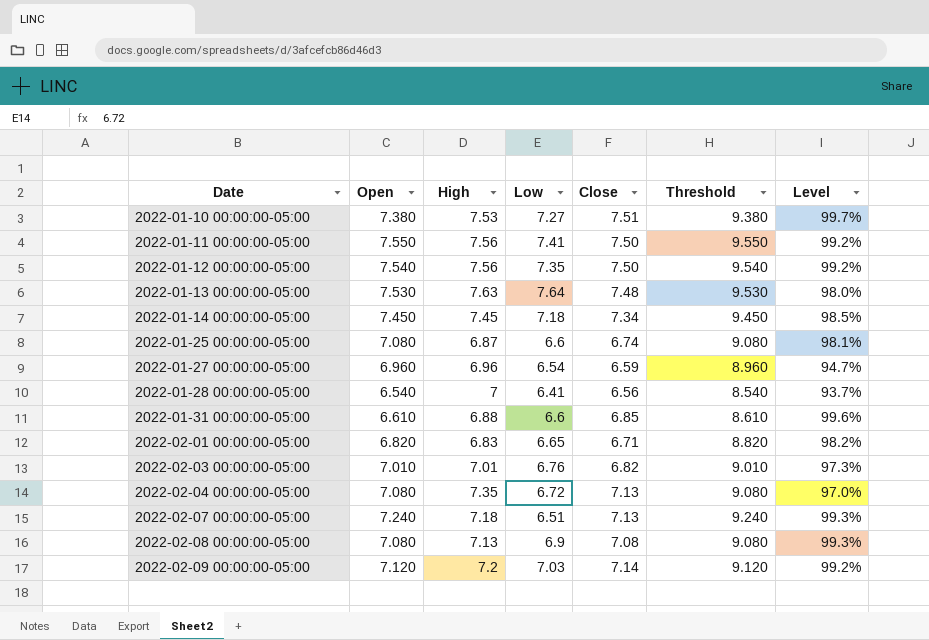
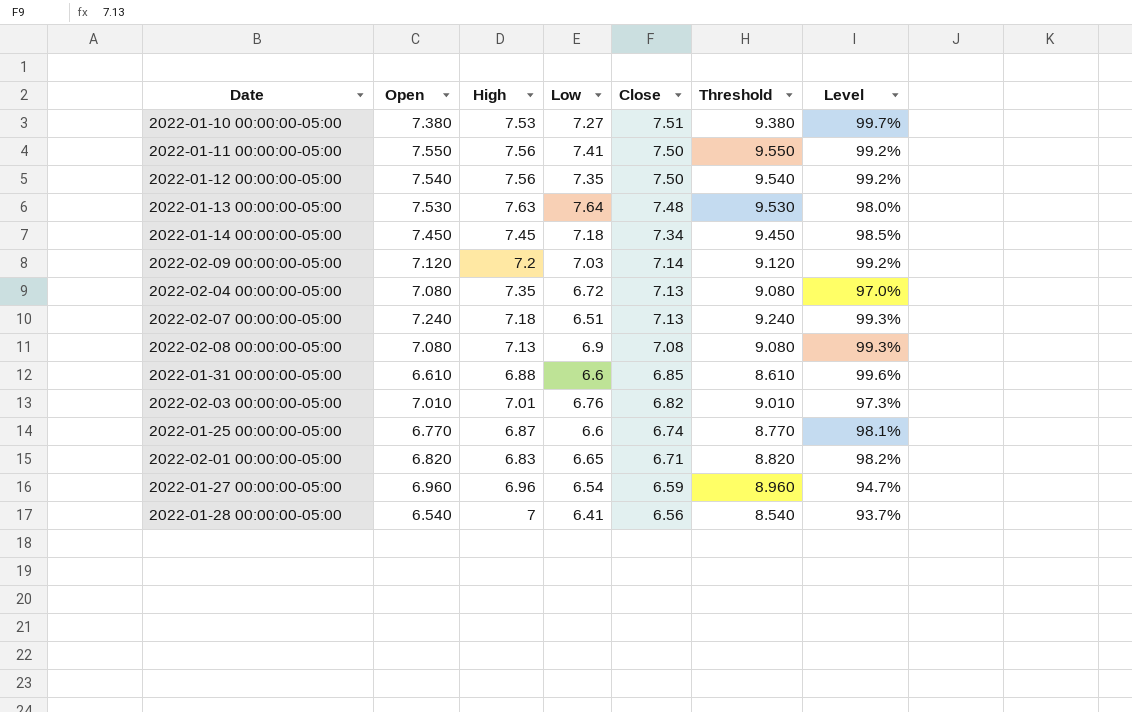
row order: Date ascending -> Close descending
2022-01-25 00:00:00-05:00 | Open: 7.080 -> 6.770
2022-01-25 00:00:00-05:00 | Threshold: 9.080 -> 8.770

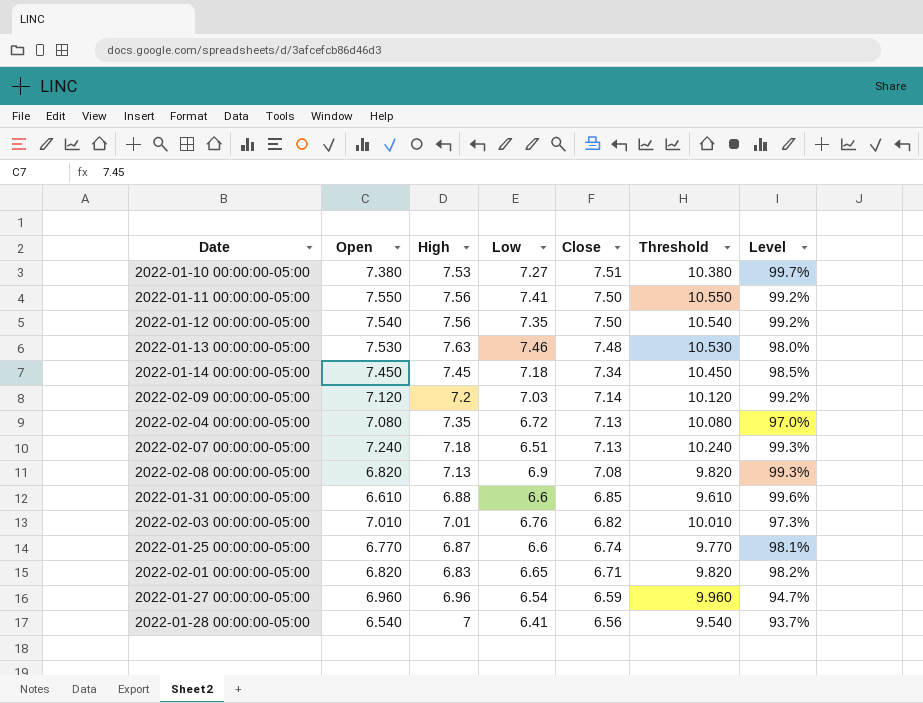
column Threshold | formula: [Open] + 2 -> [Open] + 3
2022-01-13 00:00:00-05:00 | Low: 7.64 -> 7.46
2022-02-08 00:00:00-05:00 | Open: 7.080 -> 6.820

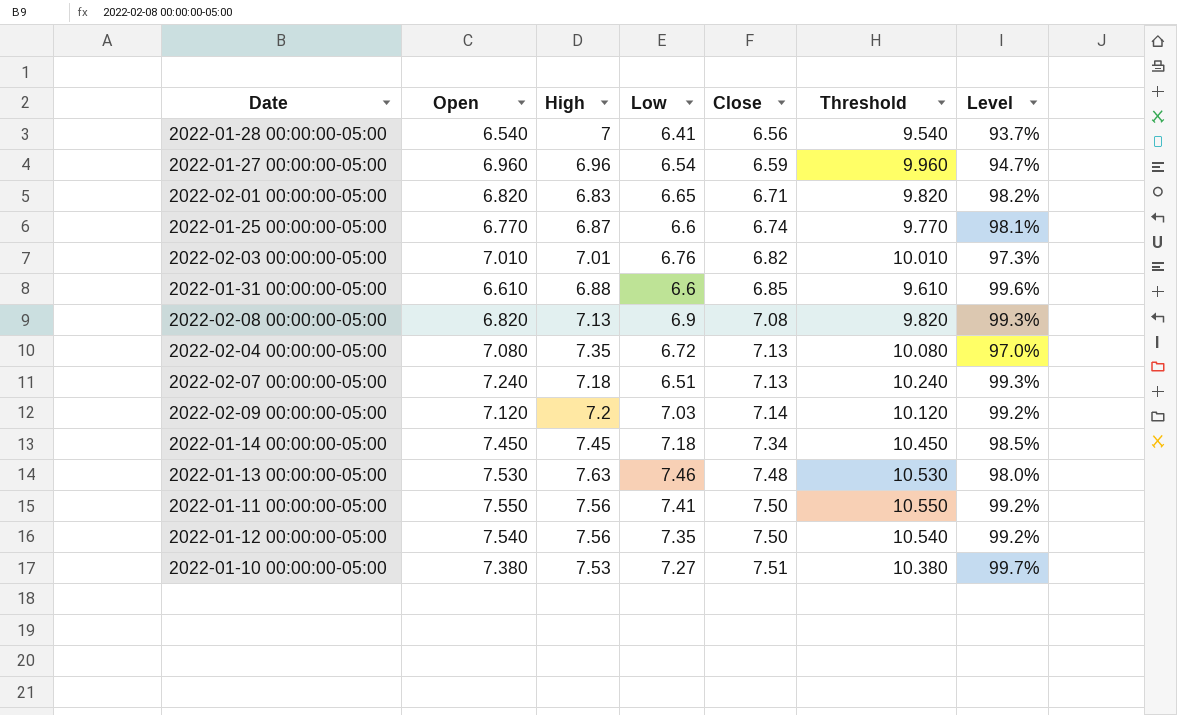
row order: Close descending -> Close ascending

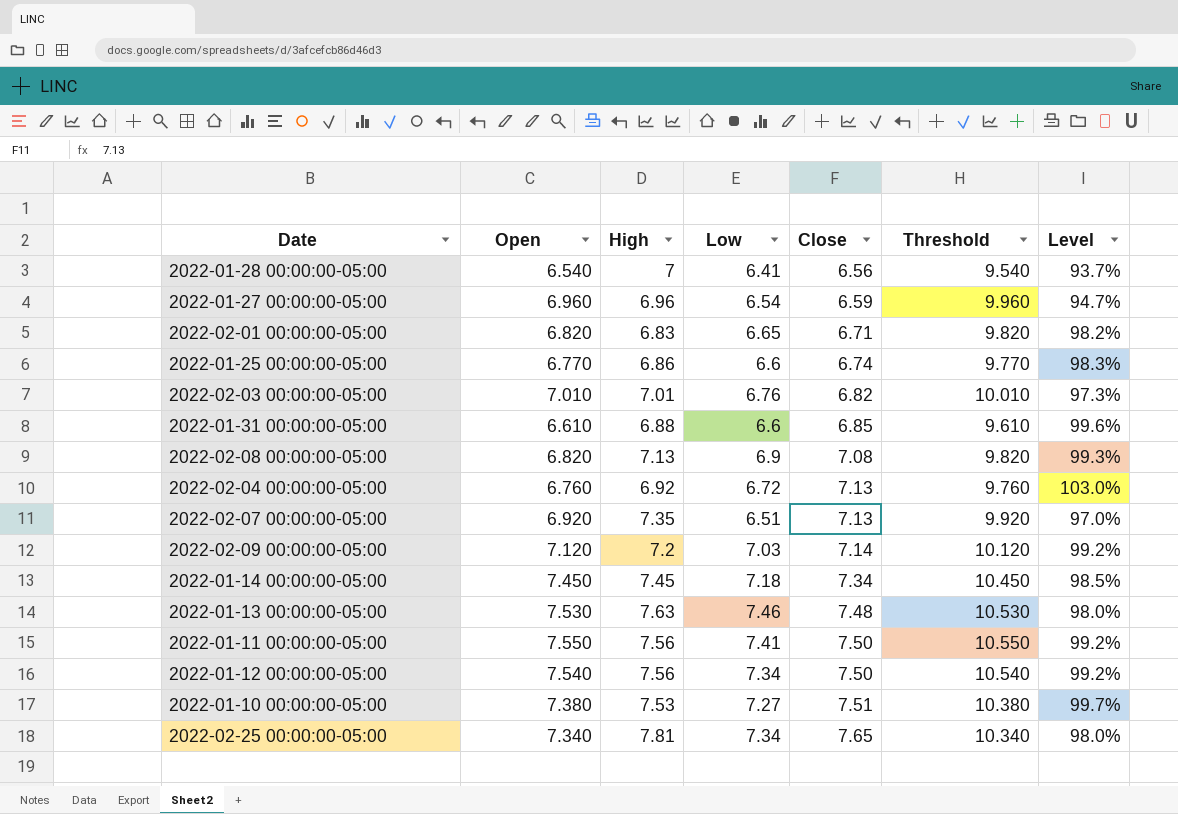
2022-01-25 00:00:00-05:00 | High: 6.87 -> 6.86
2022-01-25 00:00:00-05:00 | Level: 98.1% -> 98.3%
2022-02-04 00:00:00-05:00 | Open: 7.080 -> 6.760
2022-02-04 00:00:00-05:00 | High: 7.35 -> 6.92
2022-02-04 00:00:00-05:00 | Threshold: 10.080 -> 9.760
2022-02-04 00:00:00-05:00 | Level: 97.0% -> 103.0%
2022-02-07 00:00:00-05:00 | Open: 7.240 -> 6.920
2022-02-07 00:00:00-05:00 | High: 7.18 -> 7.35
2022-02-07 00:00:00-05:00 | Threshold: 10.240 -> 9.920
2022-02-07 00:00:00-05:00 | Level: 99.3% -> 97.0%
2022-01-12 00:00:00-05:00 | Low: 7.35 -> 7.34
row 2022-02-25 00:00:00-05:00: none -> 7.340 | 7.81 | 7.34 | 7.65 | 10.340 | 98.0%

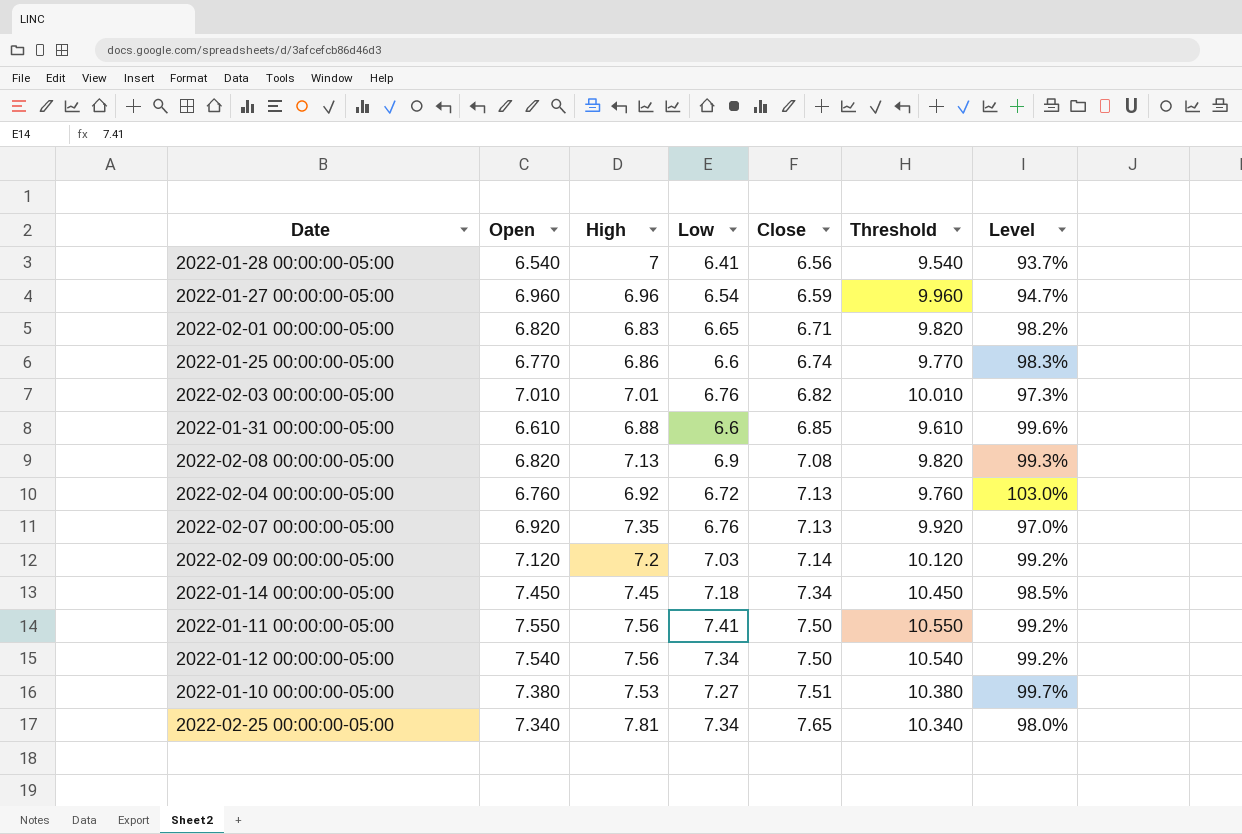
row 2022-01-13 00:00:00-05:00: 7.530 | 7.63 | 7.46 | 7.48 | 10.530 | 98.0% -> none
2022-02-07 00:00:00-05:00 | Low: 6.51 -> 6.76

